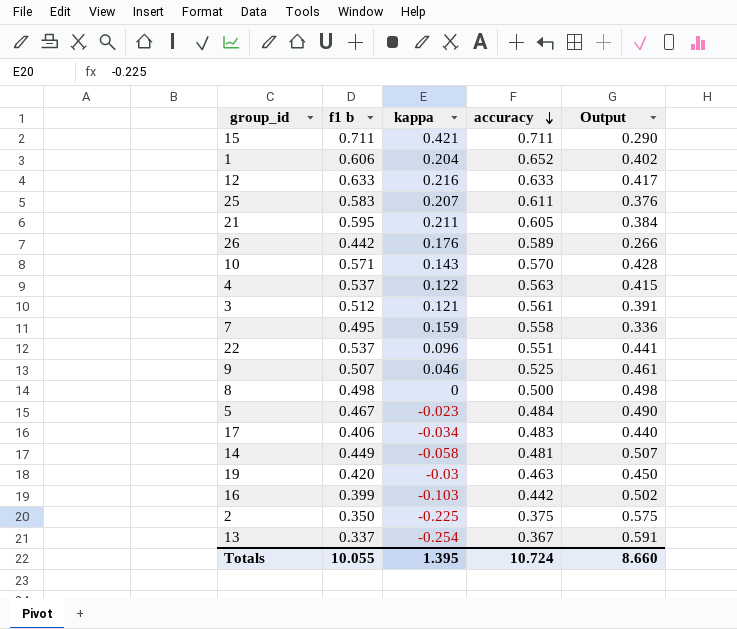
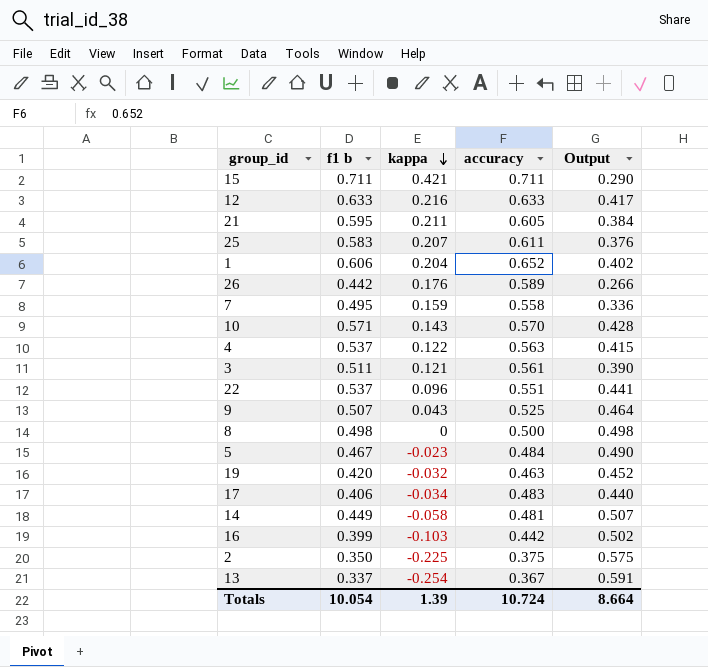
row order: accuracy descending -> kappa descending
3 | f1 b: 0.512 -> 0.511
3 | Output: 0.391 -> 0.390
9 | kappa: 0.046 -> 0.043
9 | Output: 0.461 -> 0.464
19 | kappa: -0.03 -> -0.032
19 | Output: 0.450 -> 0.452
Totals | f1 b: 10.055 -> 10.054
Totals | kappa: 1.395 -> 1.39
Totals | Output: 8.660 -> 8.664

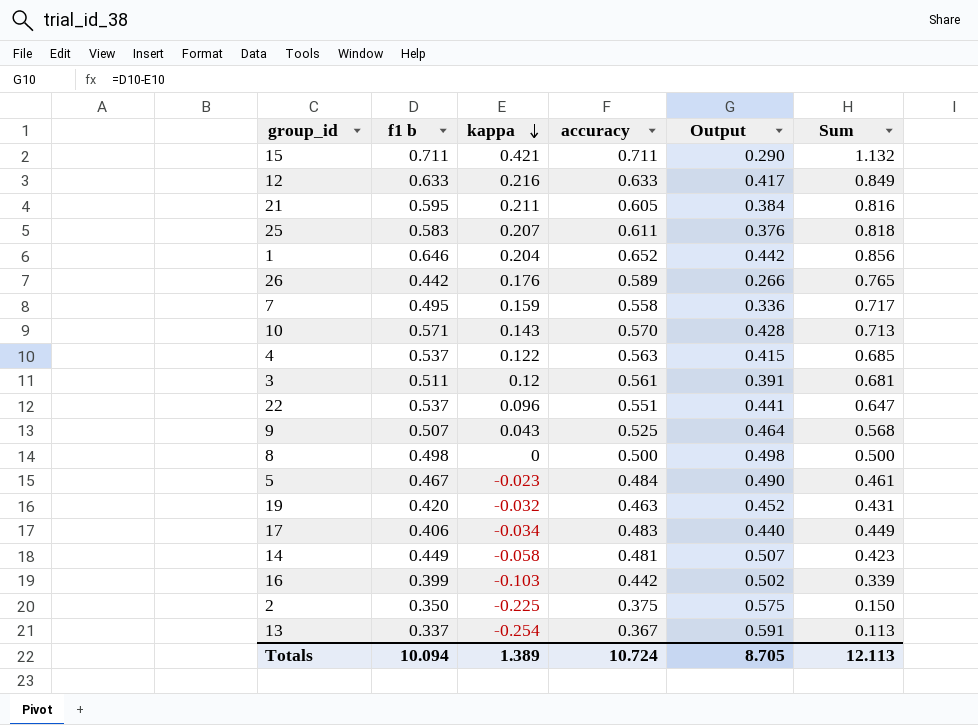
column Sum | formula: none -> [kappa] + [accuracy]
1 | f1 b: 0.606 -> 0.646
1 | Output: 0.402 -> 0.442
3 | kappa: 0.121 -> 0.12
3 | Output: 0.390 -> 0.391
Totals | f1 b: 10.054 -> 10.094
Totals | kappa: 1.39 -> 1.389
Totals | Output: 8.664 -> 8.705

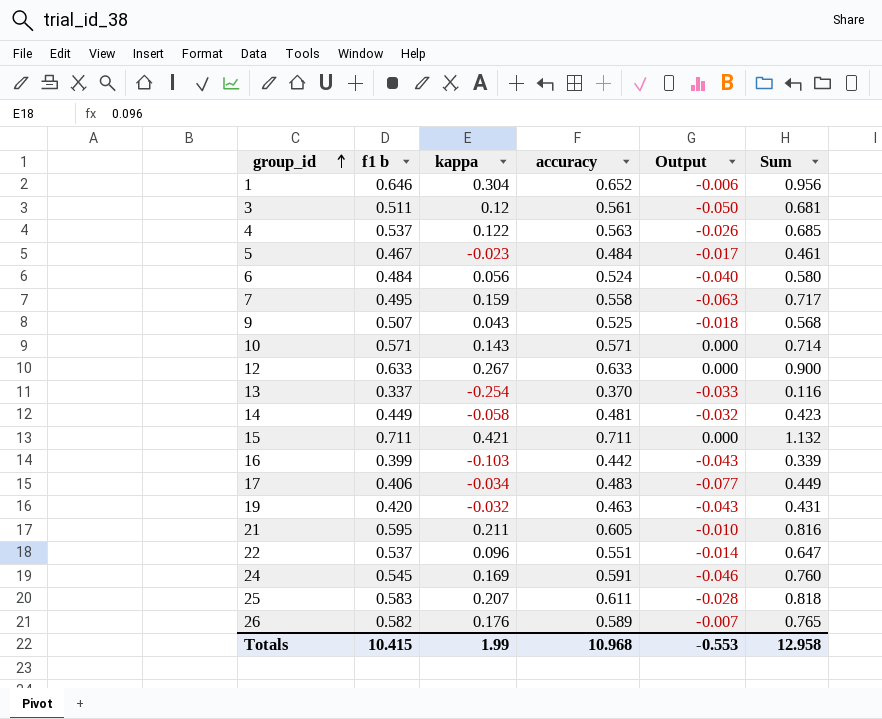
row order: kappa descending -> group_id ascending
column Output | formula: [f1 b] - [kappa] -> [f1 b] - [accuracy]
row 8: 0.498 | 0 | 0.500 | 0.498 | 0.500 -> none
row 2: 0.350 | -0.225 | 0.375 | 0.575 | 0.150 -> none
1 | kappa: 0.204 -> 0.304
1 | Sum: 0.856 -> 0.956
row 6: none -> 0.484 | 0.056 | 0.524 | -0.040 | 0.580
10 | accuracy: 0.570 -> 0.571
10 | Sum: 0.713 -> 0.714
12 | kappa: 0.216 -> 0.267
12 | Sum: 0.849 -> 0.900
13 | accuracy: 0.367 -> 0.370
13 | Sum: 0.113 -> 0.116
row 24: none -> 0.545 | 0.169 | 0.591 | -0.046 | 0.760
26 | f1 b: 0.442 -> 0.582
Totals | f1 b: 10.094 -> 10.415
Totals | kappa: 1.389 -> 1.99
Totals | accuracy: 10.724 -> 10.968
Totals | Output: 8.705 -> -0.553
Totals | Sum: 12.113 -> 12.958

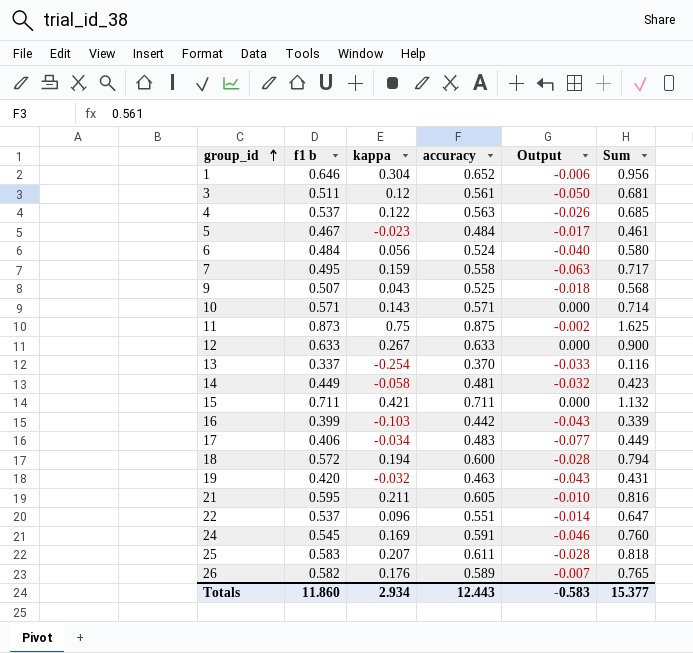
row 11: none -> 0.873 | 0.75 | 0.875 | -0.002 | 1.625
row 18: none -> 0.572 | 0.194 | 0.600 | -0.028 | 0.794
Totals | f1 b: 10.415 -> 11.860
Totals | kappa: 1.99 -> 2.934
Totals | accuracy: 10.968 -> 12.443
Totals | Output: -0.553 -> -0.583
Totals | Sum: 12.958 -> 15.377

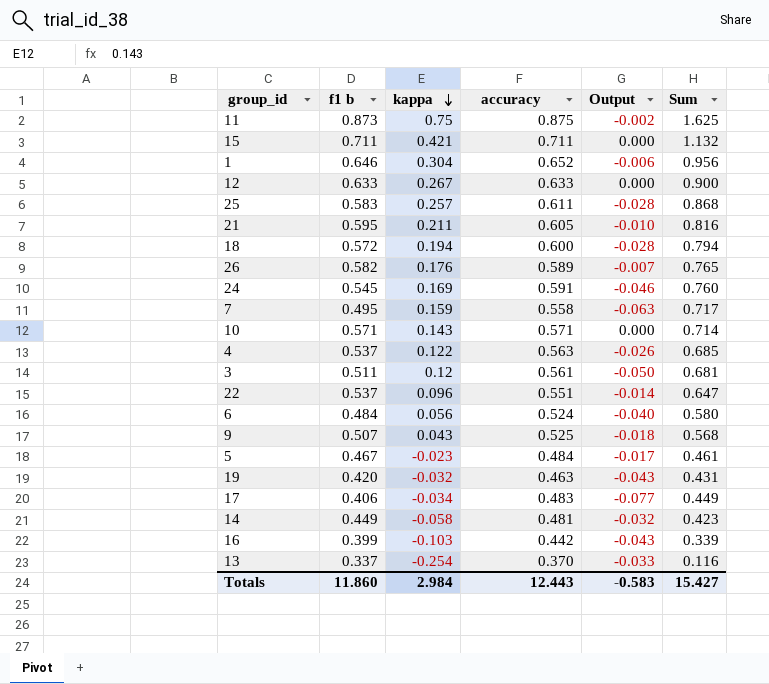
row order: group_id ascending -> kappa descending
25 | kappa: 0.207 -> 0.257
25 | Sum: 0.818 -> 0.868
Totals | kappa: 2.934 -> 2.984
Totals | Sum: 15.377 -> 15.427

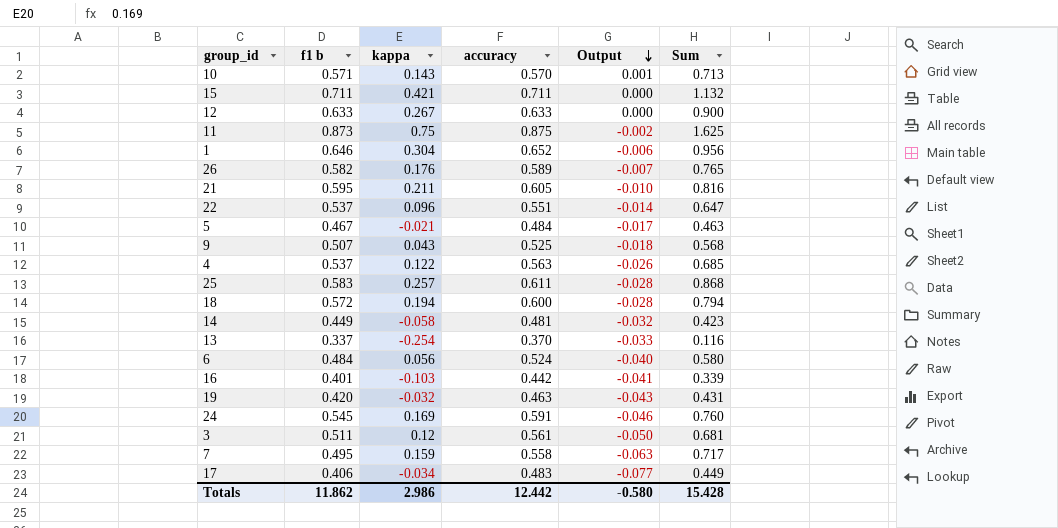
row order: kappa descending -> Output descending
10 | accuracy: 0.571 -> 0.570
10 | Output: 0.000 -> 0.001
10 | Sum: 0.714 -> 0.713
5 | kappa: -0.023 -> -0.021
5 | Sum: 0.461 -> 0.463
16 | f1 b: 0.399 -> 0.401
16 | Output: -0.043 -> -0.041
Totals | f1 b: 11.860 -> 11.862
Totals | kappa: 2.984 -> 2.986
Totals | accuracy: 12.443 -> 12.442
Totals | Output: -0.583 -> -0.580
Totals | Sum: 15.427 -> 15.428

